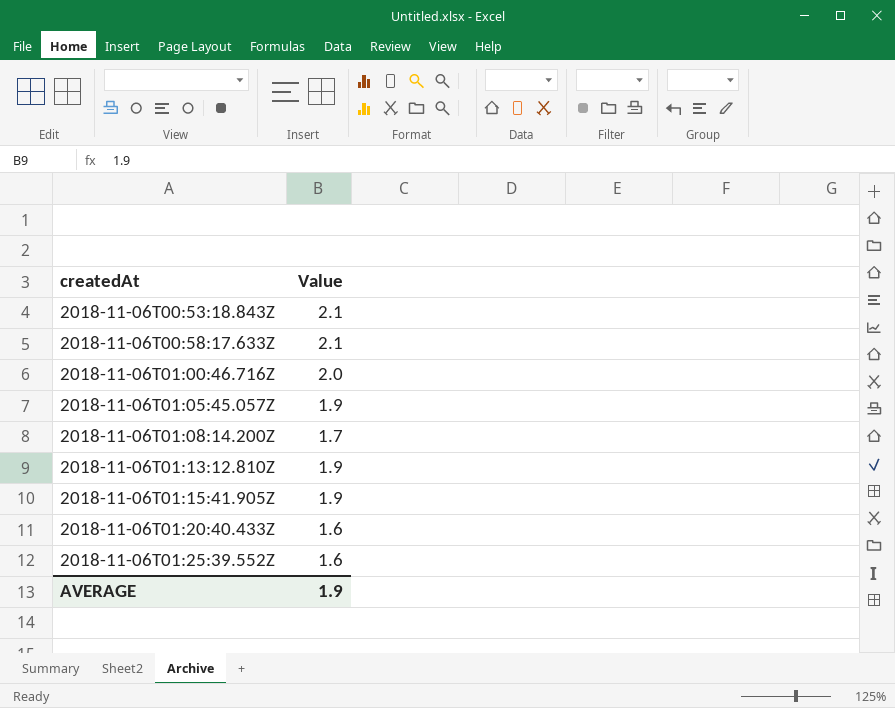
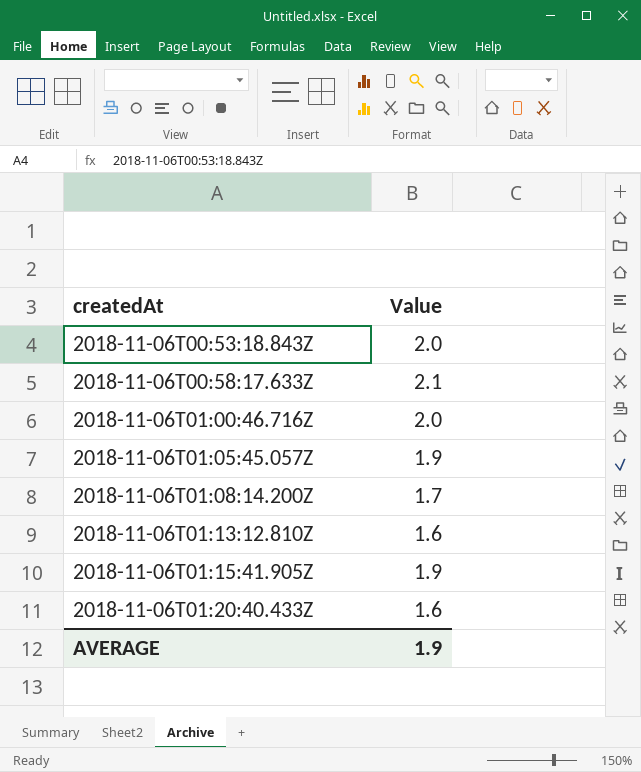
row 2018-11-06T01:25:39.552Z: 1.6 -> none
2018-11-06T00:53:18.843Z | Value: 2.1 -> 2.0
2018-11-06T01:13:12.810Z | Value: 1.9 -> 1.6

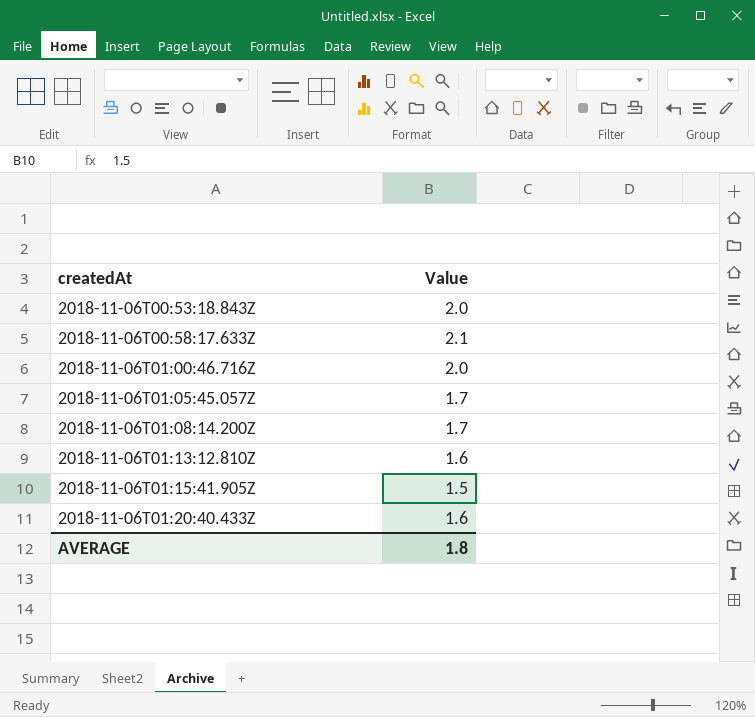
2018-11-06T01:05:45.057Z | Value: 1.9 -> 1.7
2018-11-06T01:15:41.905Z | Value: 1.9 -> 1.5
AVERAGE | Value: 1.9 -> 1.8

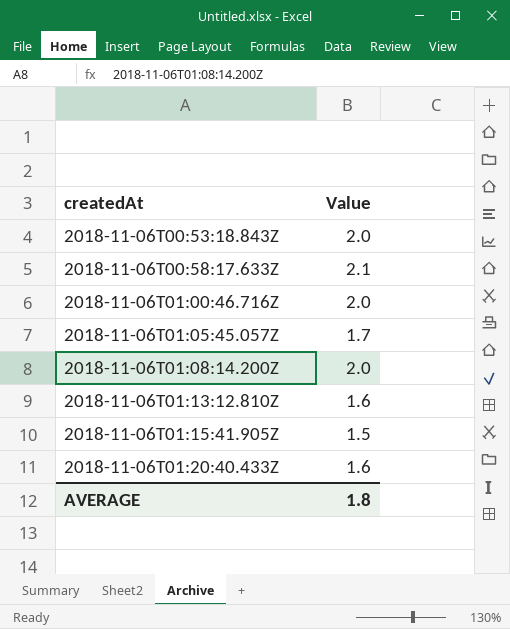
2018-11-06T01:08:14.200Z | Value: 1.7 -> 2.0

